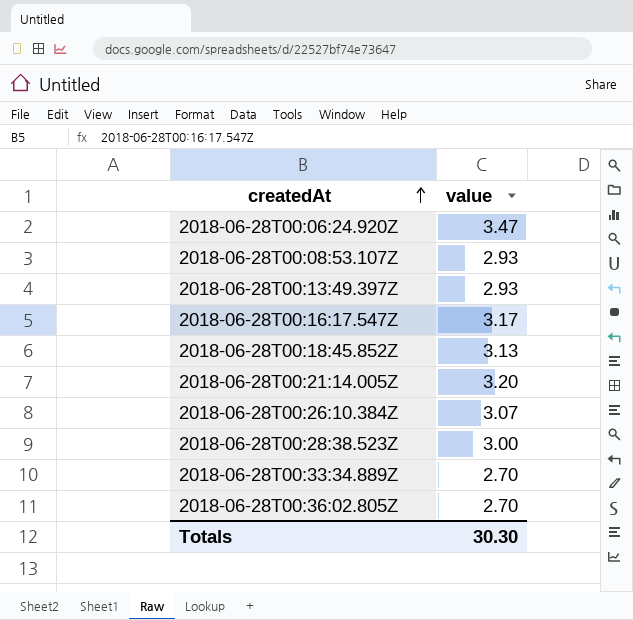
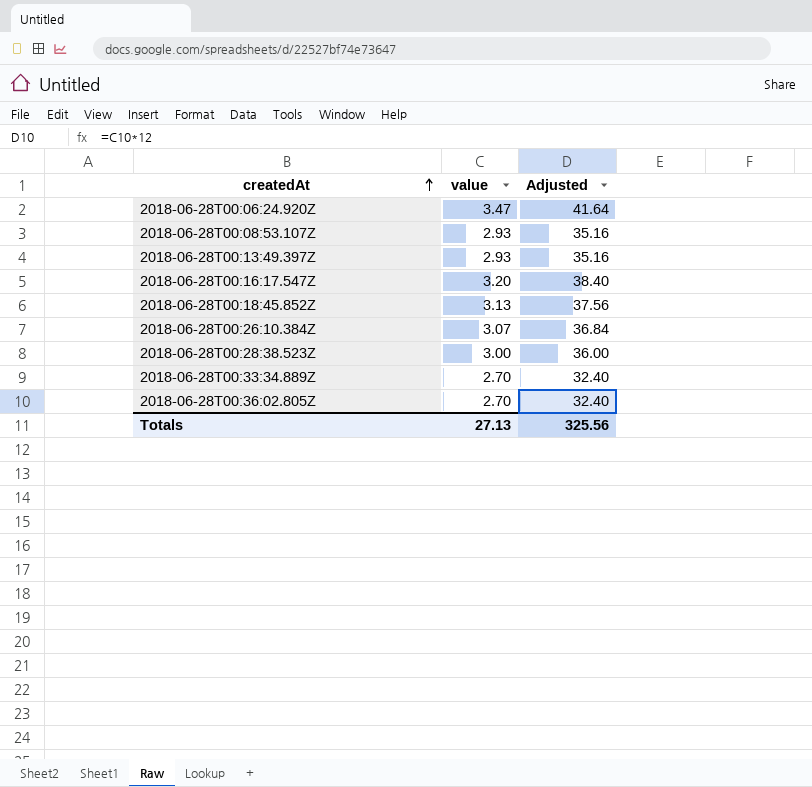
column Adjusted | formula: none -> [value] * 12
row 2018-06-28T00:21:14.005Z: 3.20 -> none
2018-06-28T00:16:17.547Z | value: 3.17 -> 3.20
Totals | value: 30.30 -> 27.13

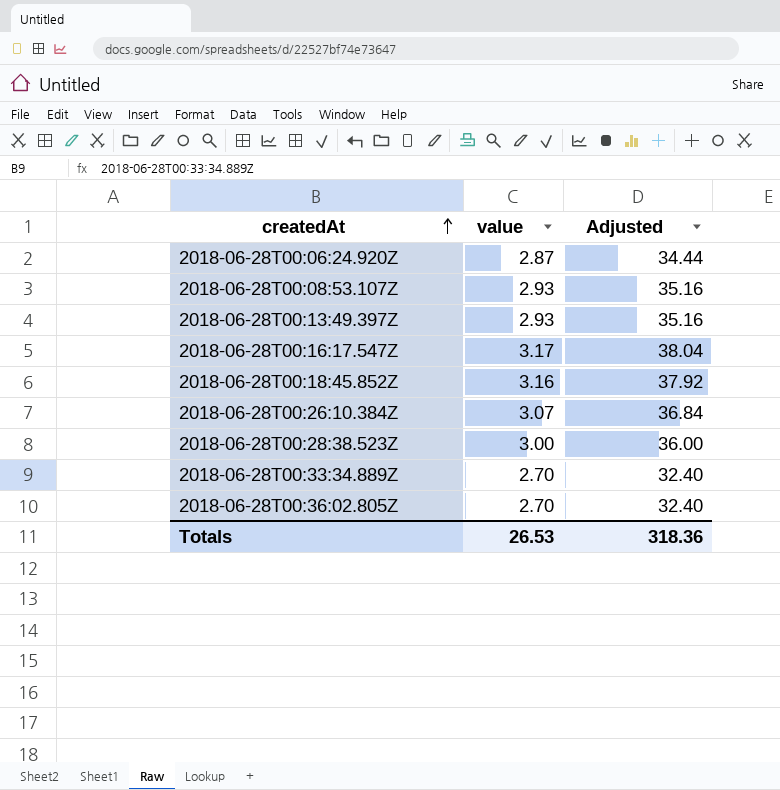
2018-06-28T00:06:24.920Z | value: 3.47 -> 2.87
2018-06-28T00:06:24.920Z | Adjusted: 41.64 -> 34.44
2018-06-28T00:16:17.547Z | value: 3.20 -> 3.17
2018-06-28T00:16:17.547Z | Adjusted: 38.40 -> 38.04
2018-06-28T00:18:45.852Z | value: 3.13 -> 3.16
2018-06-28T00:18:45.852Z | Adjusted: 37.56 -> 37.92
Totals | value: 27.13 -> 26.53
Totals | Adjusted: 325.56 -> 318.36

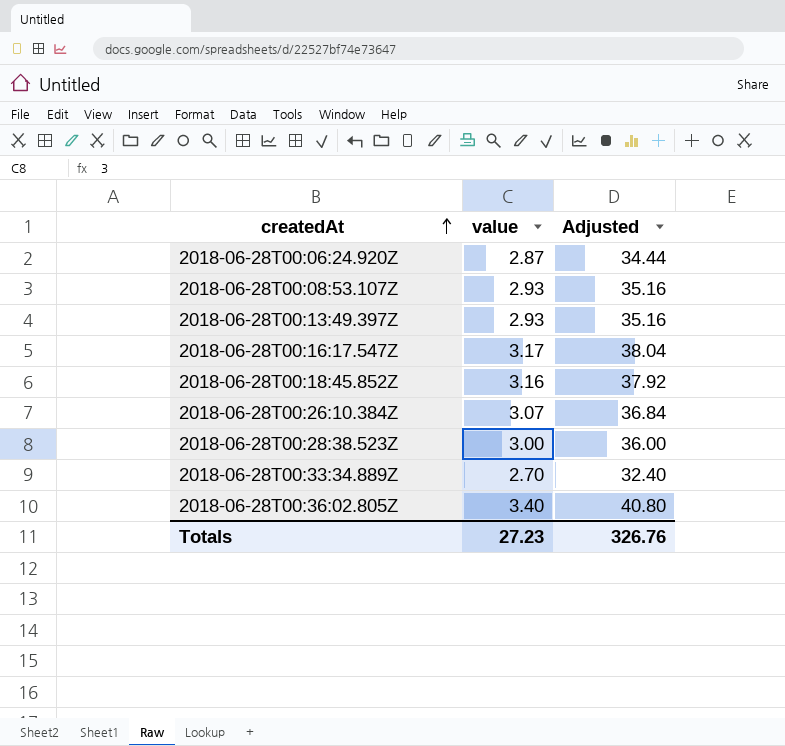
2018-06-28T00:36:02.805Z | value: 2.70 -> 3.40
2018-06-28T00:36:02.805Z | Adjusted: 32.40 -> 40.80
Totals | value: 26.53 -> 27.23
Totals | Adjusted: 318.36 -> 326.76

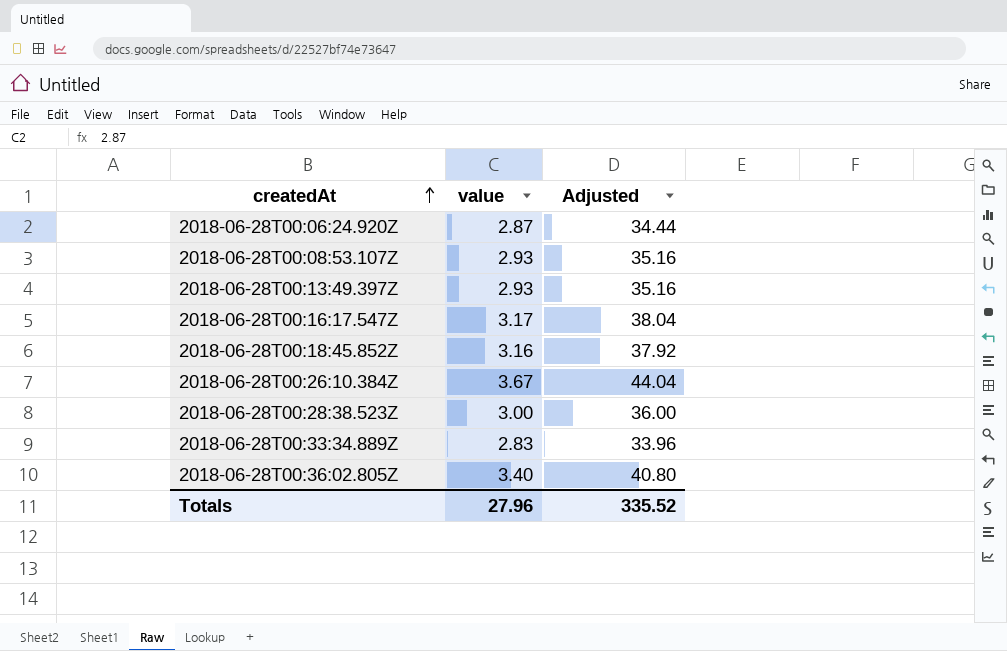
2018-06-28T00:26:10.384Z | value: 3.07 -> 3.67
2018-06-28T00:26:10.384Z | Adjusted: 36.84 -> 44.04
2018-06-28T00:33:34.889Z | value: 2.70 -> 2.83
2018-06-28T00:33:34.889Z | Adjusted: 32.40 -> 33.96
Totals | value: 27.23 -> 27.96
Totals | Adjusted: 326.76 -> 335.52

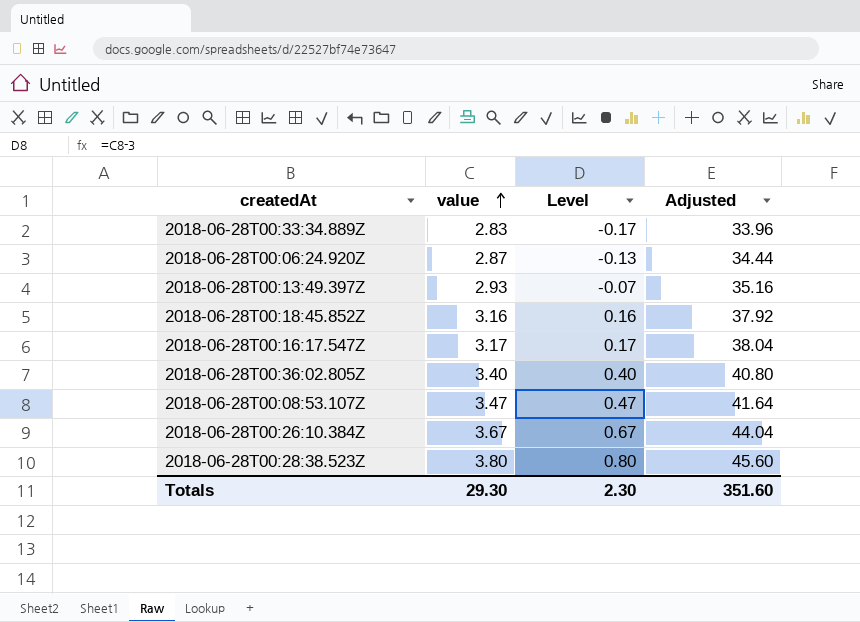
row order: createdAt ascending -> value ascending
column Level | formula: none -> [value] - 3
2018-06-28T00:08:53.107Z | value: 2.93 -> 3.47
2018-06-28T00:08:53.107Z | Adjusted: 35.16 -> 41.64
2018-06-28T00:28:38.523Z | value: 3.00 -> 3.80
2018-06-28T00:28:38.523Z | Adjusted: 36.00 -> 45.60
Totals | value: 27.96 -> 29.30
Totals | Adjusted: 335.52 -> 351.60

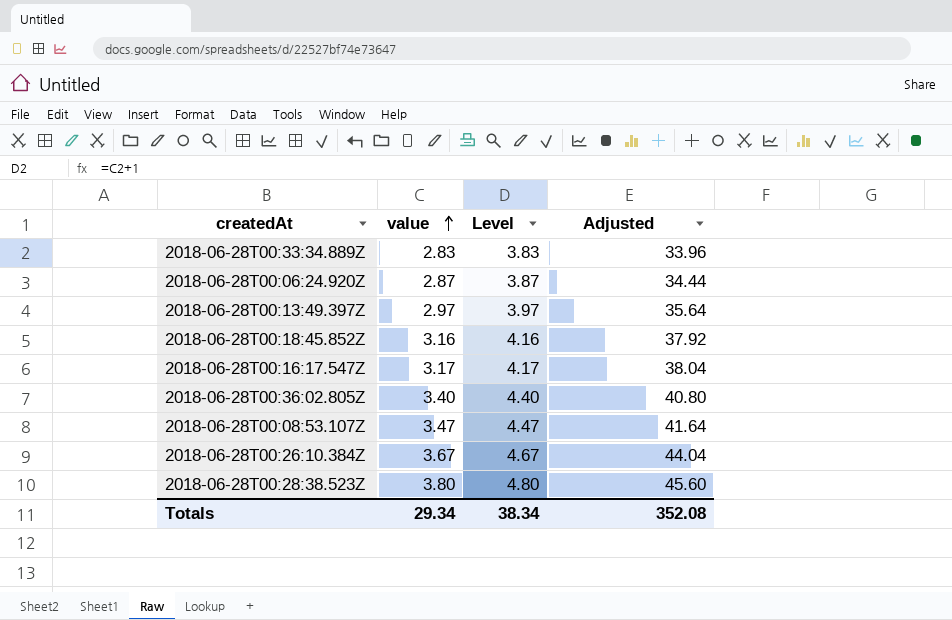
column Level | formula: [value] - 3 -> [value] + 1
2018-06-28T00:13:49.397Z | value: 2.93 -> 2.97
2018-06-28T00:13:49.397Z | Adjusted: 35.16 -> 35.64
Totals | value: 29.30 -> 29.34
Totals | Level: 2.30 -> 38.34
Totals | Adjusted: 351.60 -> 352.08

